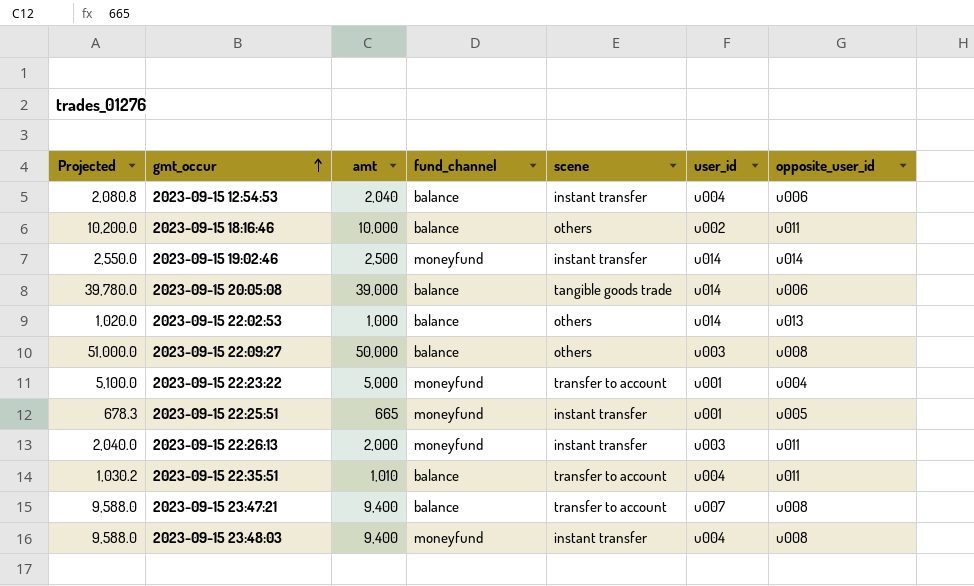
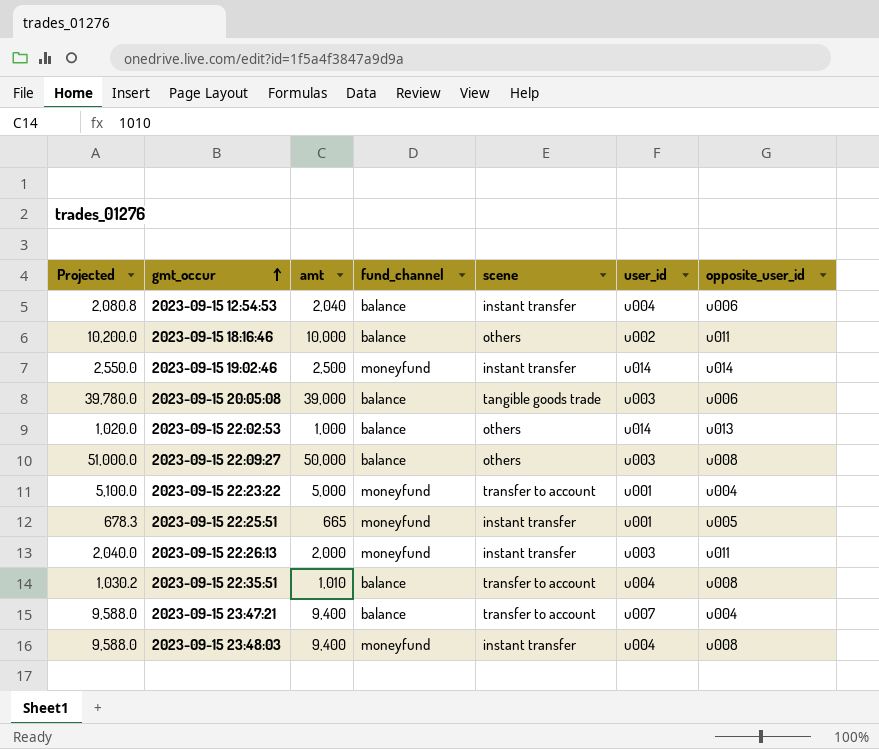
2023-09-15 20:05:08 | user_id: u014 -> u003
2023-09-15 22:35:51 | opposite_user_id: u011 -> u008
2023-09-15 23:47:21 | opposite_user_id: u008 -> u004

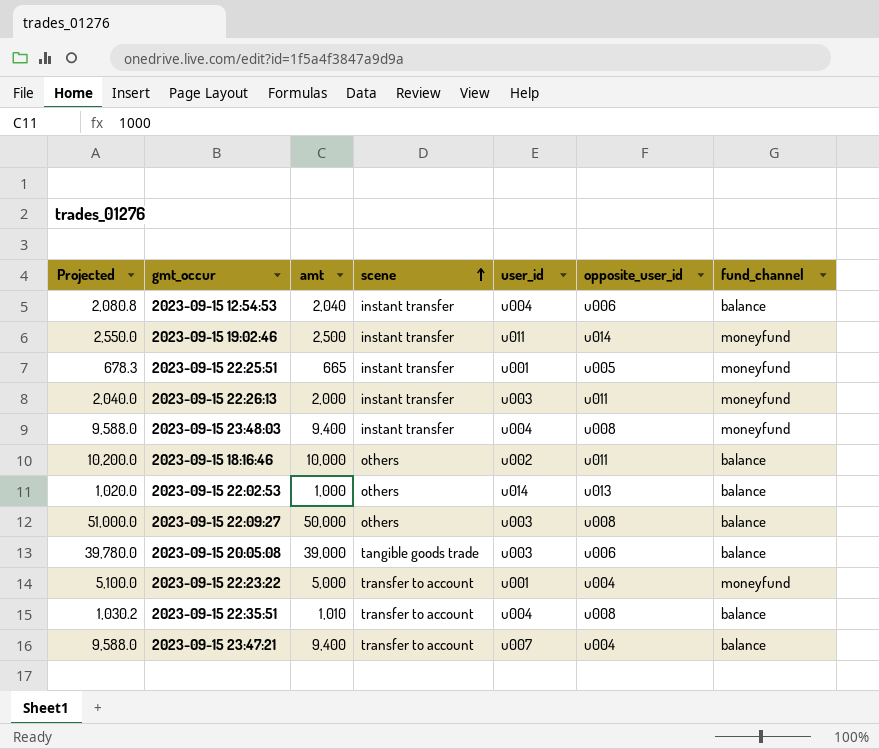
row order: gmt_occur ascending -> scene ascending
column fund_channel | position: 4 -> 7
2023-09-15 19:02:46 | user_id: u014 -> u011

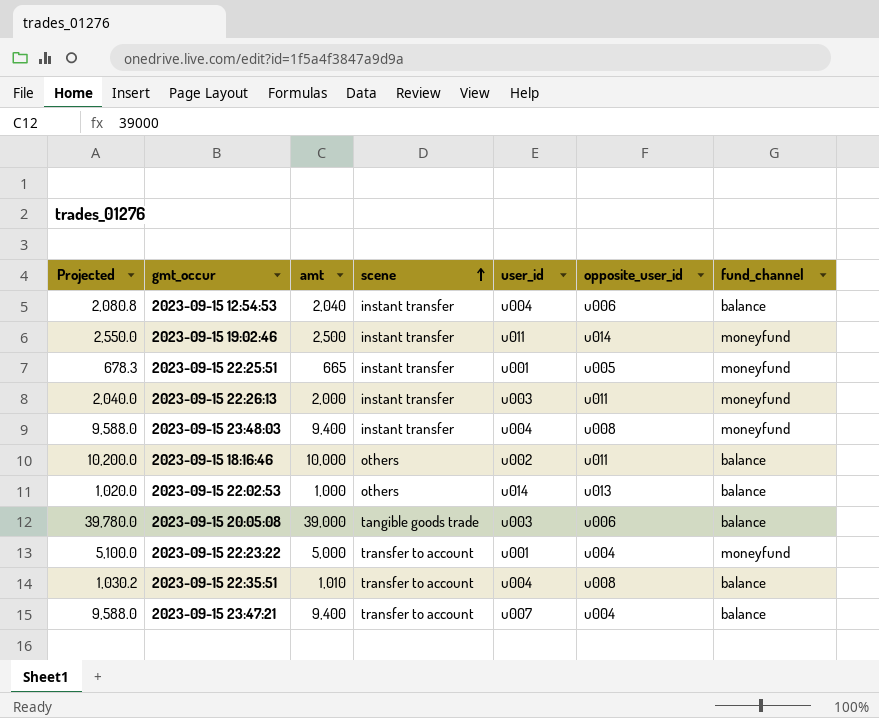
row 2023-09-15 22:09:27: 51,000.0 | 50,000 | others | u003 | u008 | balance -> none

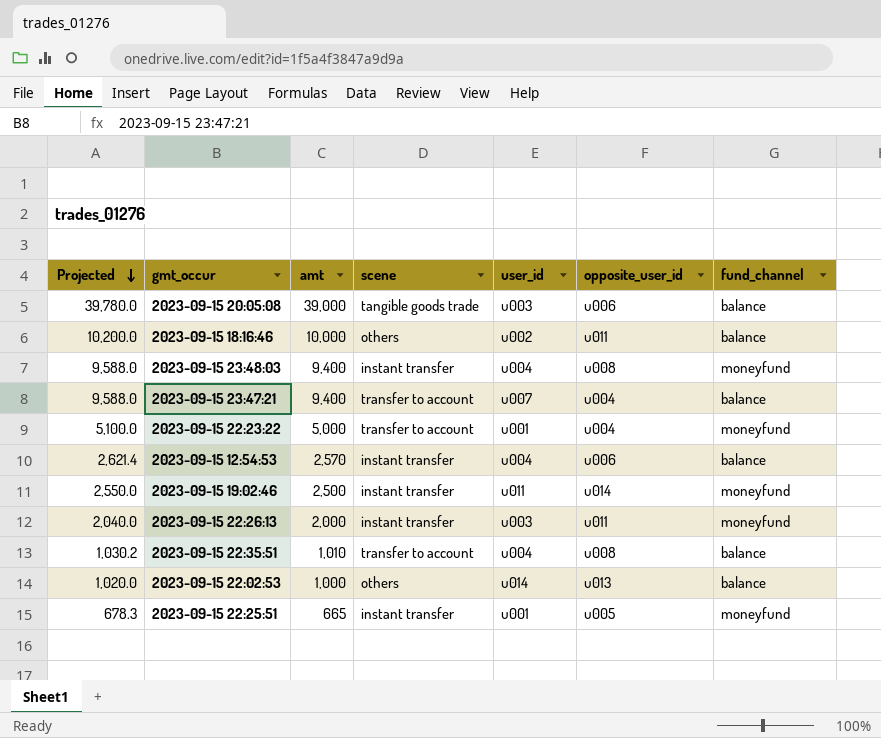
row order: scene ascending -> Projected descending
2023-09-15 12:54:53 | Projected: 2,080.8 -> 2,621.4
2023-09-15 12:54:53 | amt: 2,040 -> 2,570

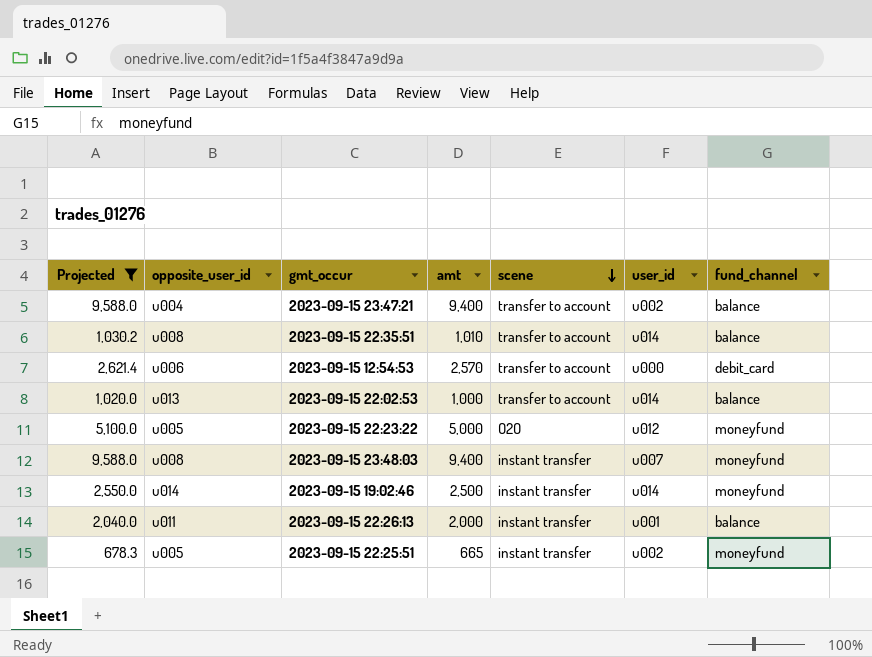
filter: none -> Projected <= 9,588.0
row order: Projected descending -> scene descending
column opposite_user_id | position: 6 -> 2
2023-09-15 23:47:21 | user_id: u007 -> u002
2023-09-15 22:35:51 | user_id: u004 -> u014
2023-09-15 12:54:53 | scene: instant transfer -> transfer to account
2023-09-15 12:54:53 | user_id: u004 -> u000
2023-09-15 12:54:53 | fund_channel: balance -> debit_card
2023-09-15 22:02:53 | scene: others -> transfer to account
2023-09-15 22:23:22 | opposite_user_id: u004 -> u005
2023-09-15 22:23:22 | scene: transfer to account -> O2O
2023-09-15 22:23:22 | user_id: u001 -> u012
2023-09-15 23:48:03 | user_id: u004 -> u007
2023-09-15 19:02:46 | user_id: u011 -> u014
2023-09-15 22:26:13 | user_id: u003 -> u001
2023-09-15 22:26:13 | fund_channel: moneyfund -> balance
2023-09-15 22:25:51 | user_id: u001 -> u002

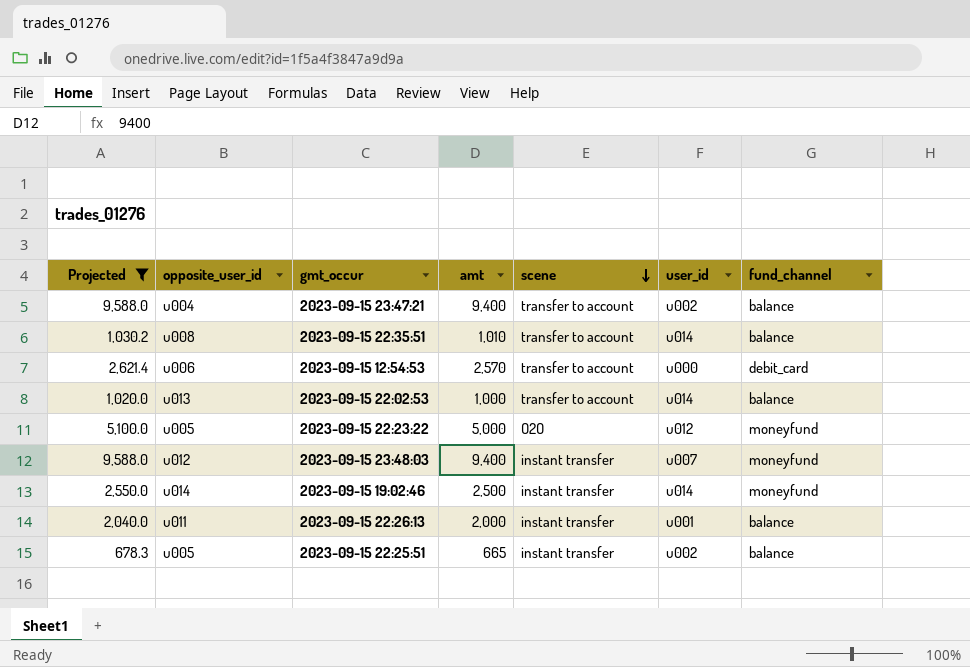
2023-09-15 23:48:03 | opposite_user_id: u008 -> u012
2023-09-15 22:25:51 | fund_channel: moneyfund -> balance

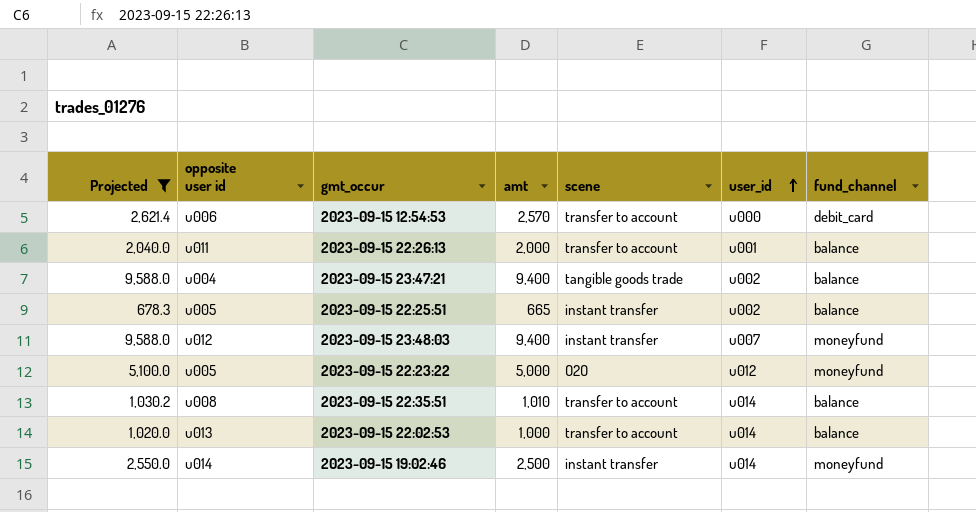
row order: scene descending -> user_id ascending
column name: opposite_user_id -> opposite user id
2023-09-15 22:26:13 | scene: instant transfer -> transfer to account
2023-09-15 23:47:21 | scene: transfer to account -> tangible goods trade

